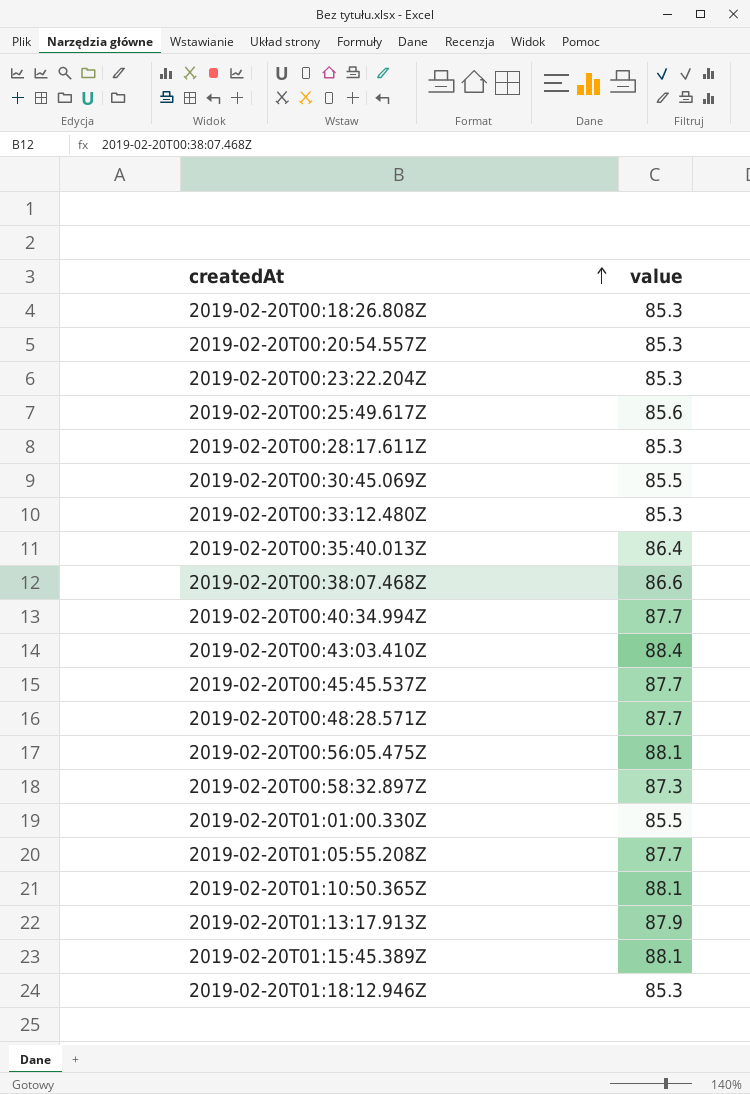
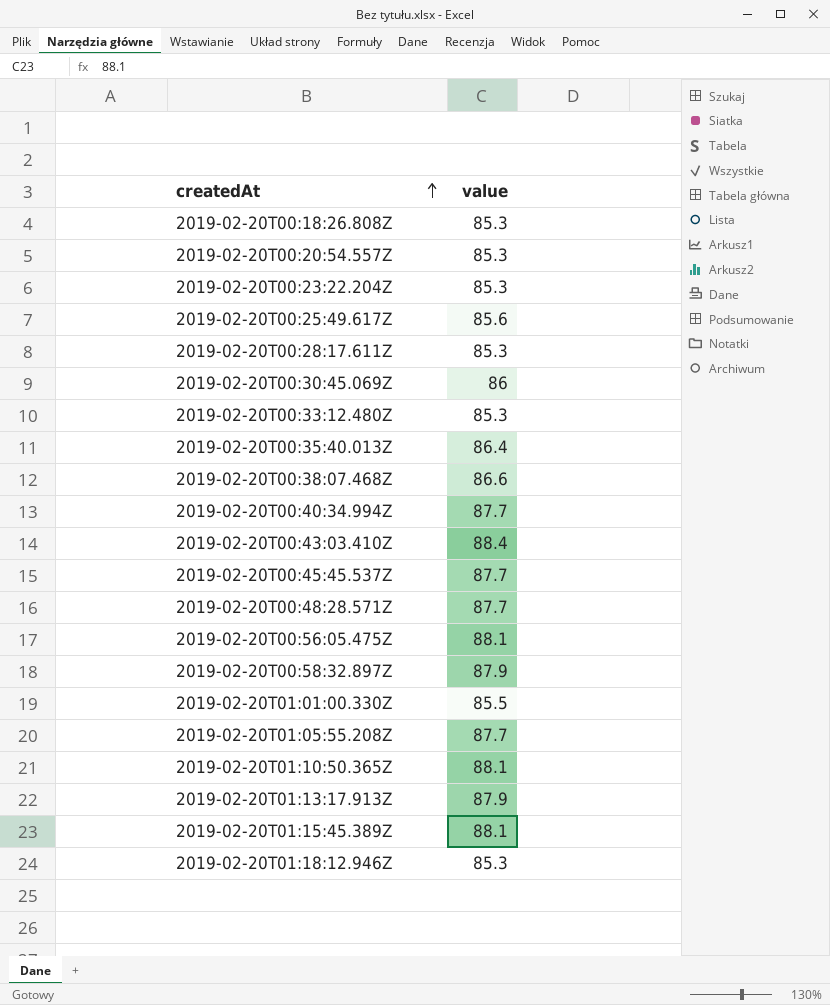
2019-02-20T00:30:45.069Z | value: 85.5 -> 86
2019-02-20T00:58:32.897Z | value: 87.3 -> 87.9

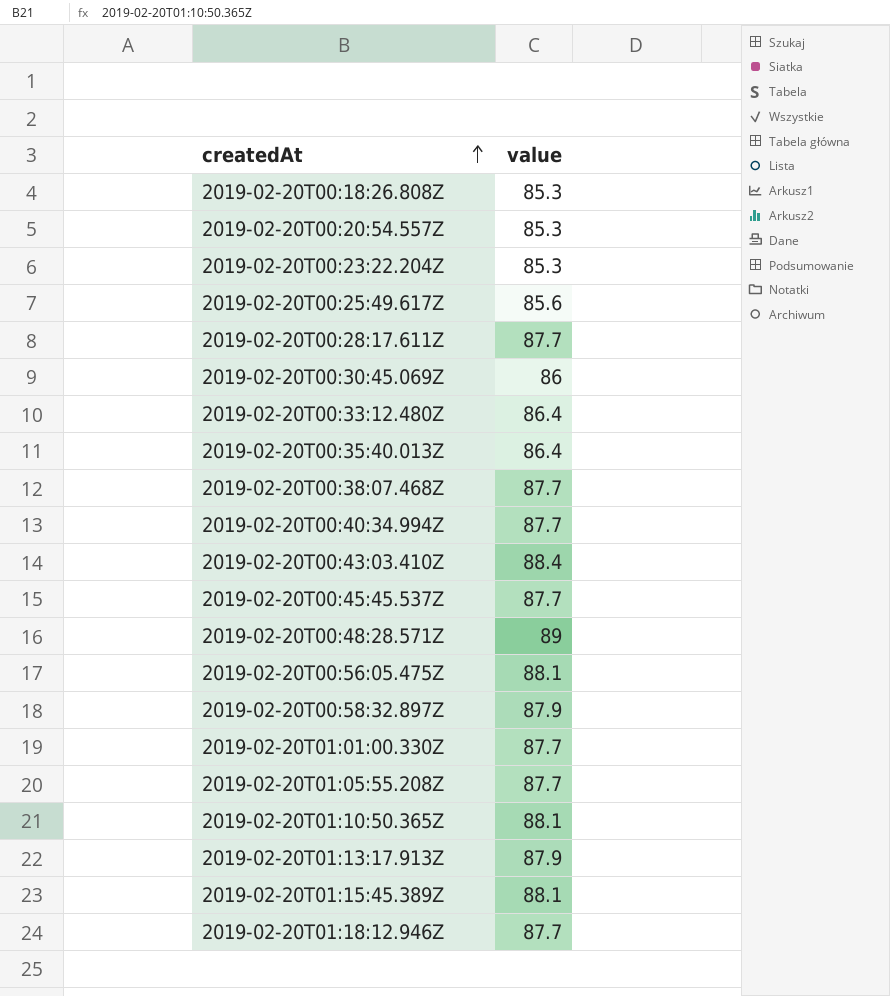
2019-02-20T00:28:17.611Z | value: 85.3 -> 87.7
2019-02-20T00:33:12.480Z | value: 85.3 -> 86.4
2019-02-20T00:38:07.468Z | value: 86.6 -> 87.7
2019-02-20T00:48:28.571Z | value: 87.7 -> 89
2019-02-20T01:01:00.330Z | value: 85.5 -> 87.7
2019-02-20T01:18:12.946Z | value: 85.3 -> 87.7

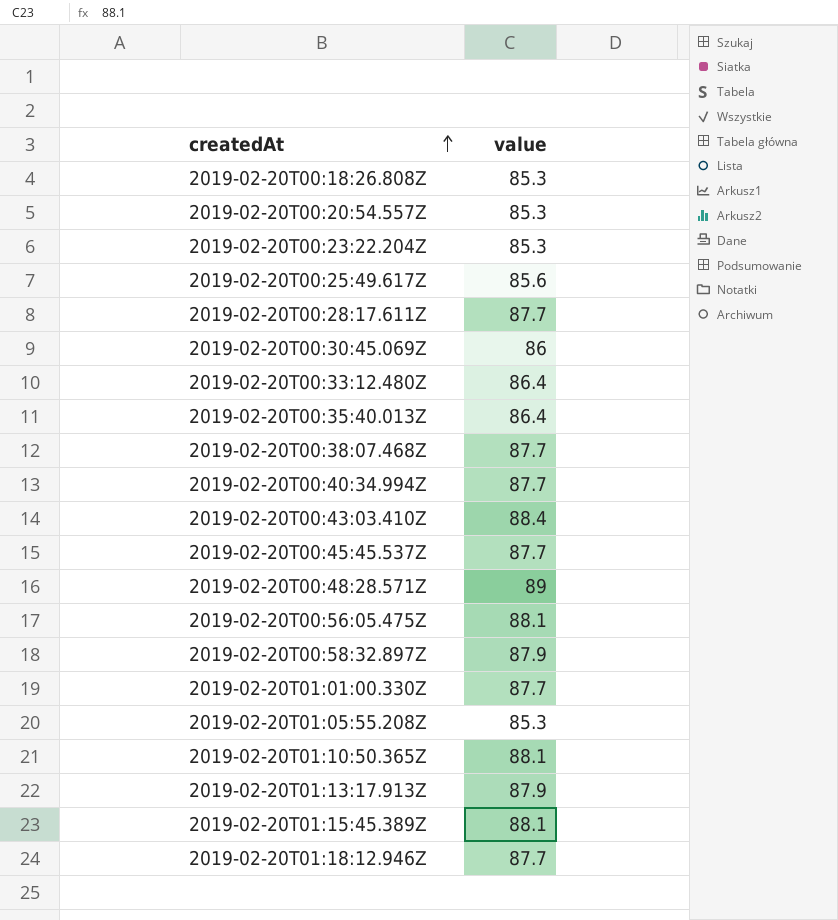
2019-02-20T01:05:55.208Z | value: 87.7 -> 85.3

